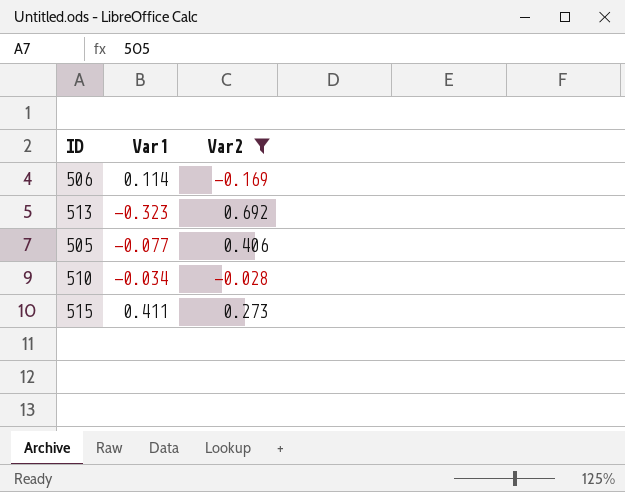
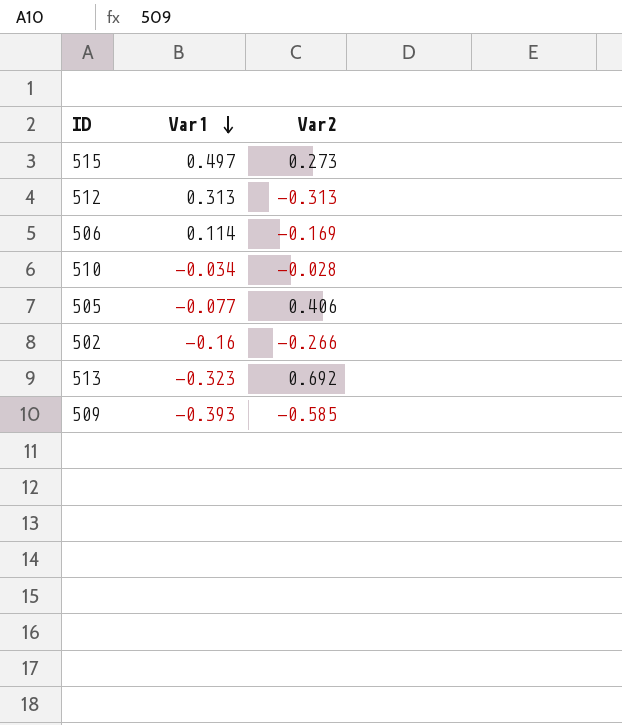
filter: Var2 >= -0.169 -> none
row order: none -> Var1 descending
515 | Var1: 0.411 -> 0.497

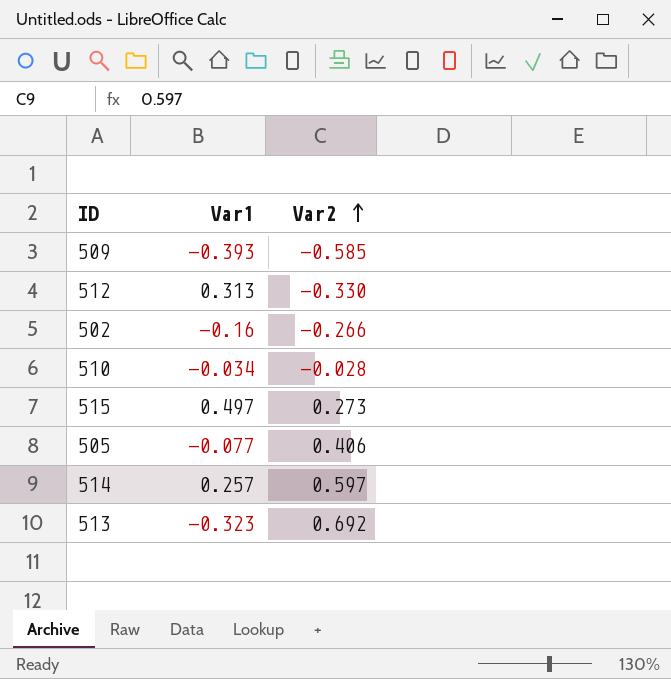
row order: Var1 descending -> Var2 ascending
row 506: 0.114 | -0.169 -> none
512 | Var2: -0.313 -> -0.330
row 514: none -> 0.257 | 0.597

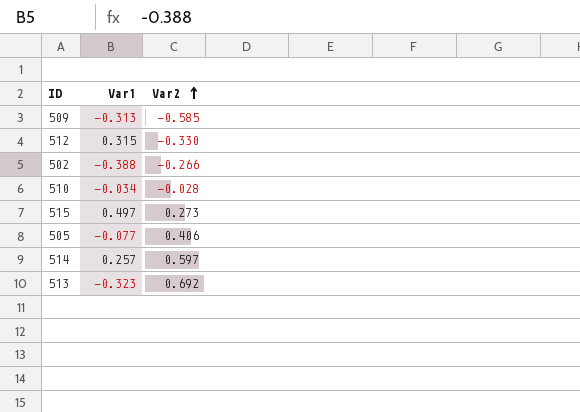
509 | Var1: -0.393 -> -0.313
512 | Var1: 0.313 -> 0.315
502 | Var1: -0.16 -> -0.388

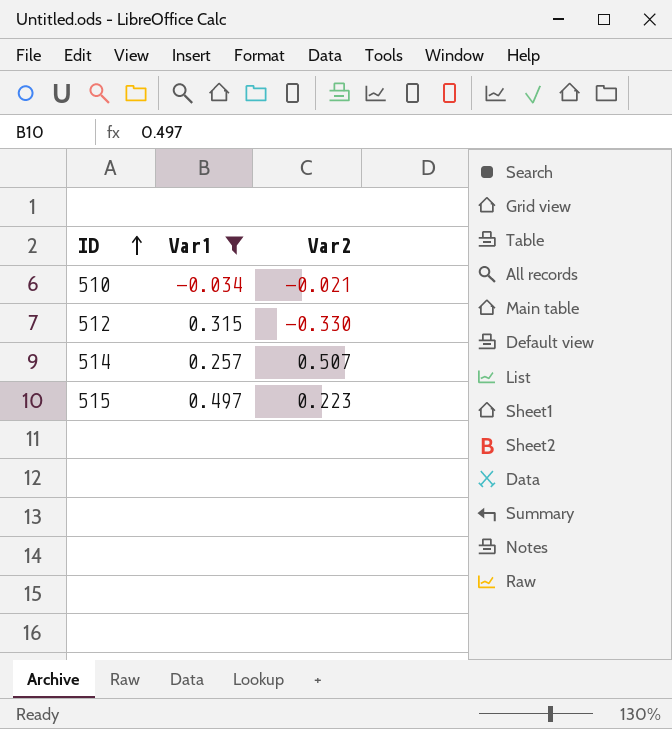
filter: none -> Var1 >= -0.034
row order: Var2 ascending -> ID ascending
510 | Var2: -0.028 -> -0.021
514 | Var2: 0.597 -> 0.507
515 | Var2: 0.273 -> 0.223

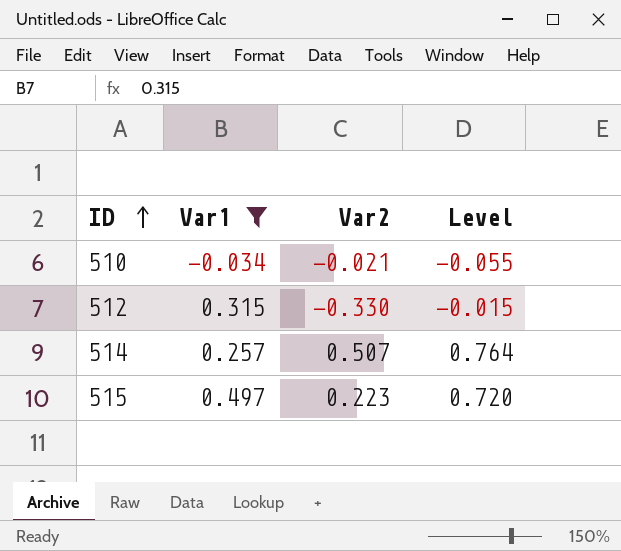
column Level | formula: none -> [Var1] + [Var2]

